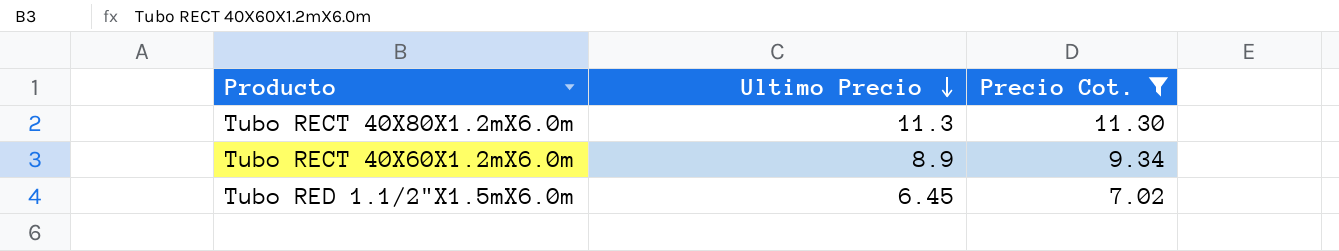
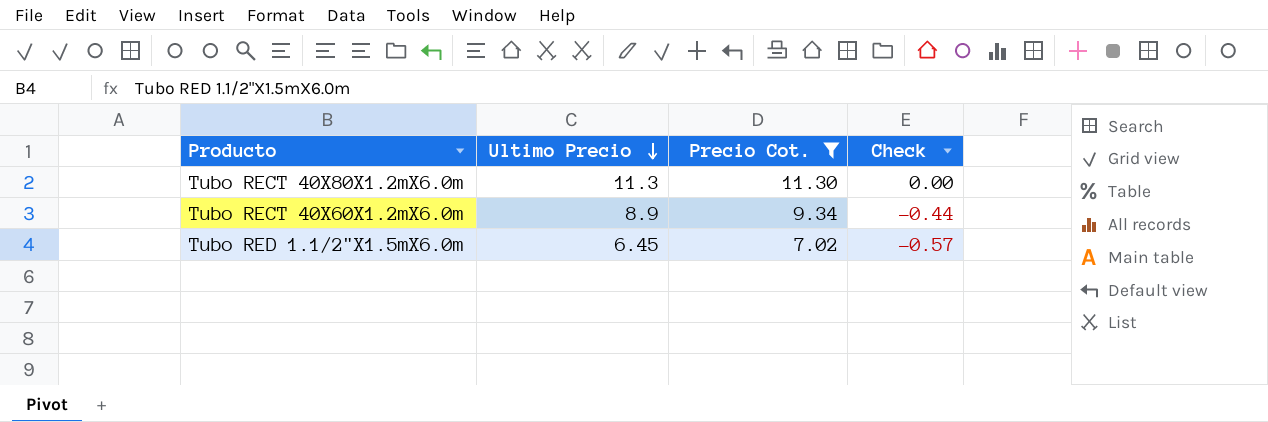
column Check | formula: none -> [Ultimo Precio] - [Precio Cot.]

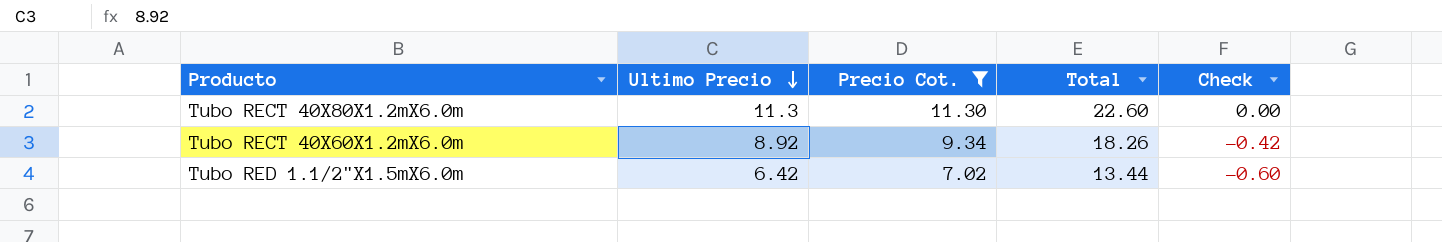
column Total | formula: none -> [Ultimo Precio] + [Precio Cot.]
Tubo RECT 40X60X1.2mX6.0m | Ultimo Precio: 8.9 -> 8.92
Tubo RECT 40X60X1.2mX6.0m | Check: -0.44 -> -0.42
Tubo RED 1.1/2"X1.5mX6.0m | Ultimo Precio: 6.45 -> 6.42
Tubo RED 1.1/2"X1.5mX6.0m | Check: -0.57 -> -0.60

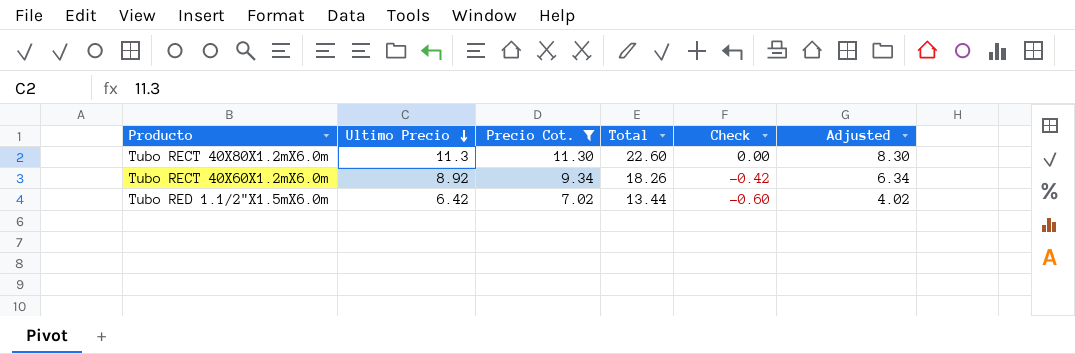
column Adjusted | formula: none -> [Precio Cot.] - 3

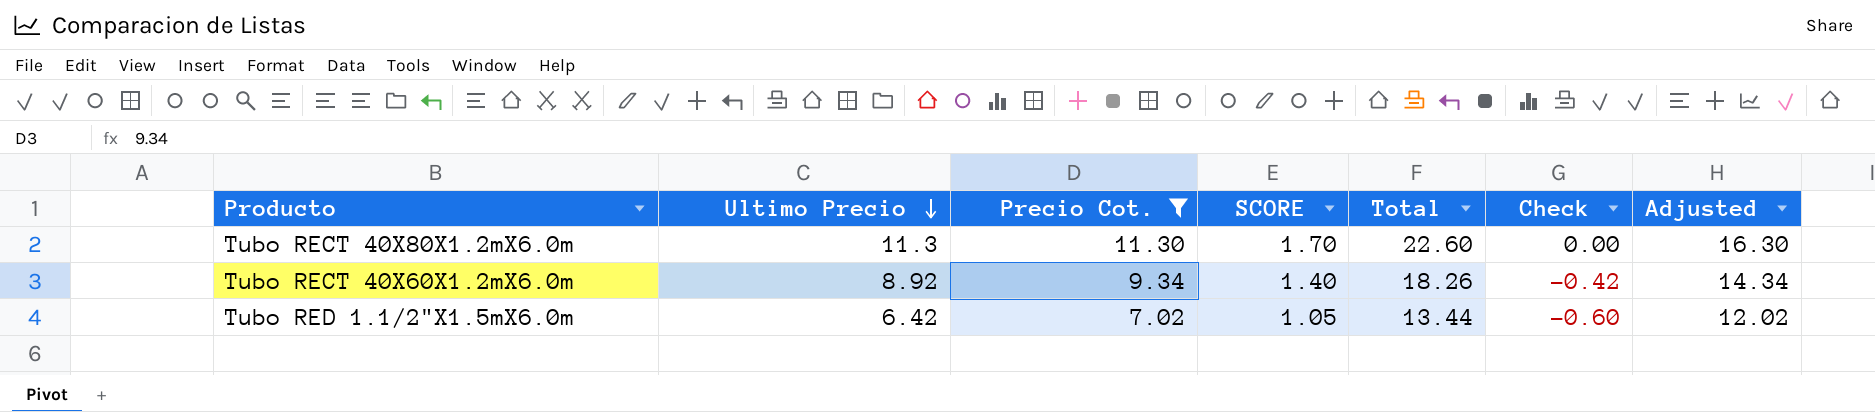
column SCORE | formula: none -> [Precio Cot.] * 0.15
column Adjusted | formula: [Precio Cot.] - 3 -> [Precio Cot.] + 5

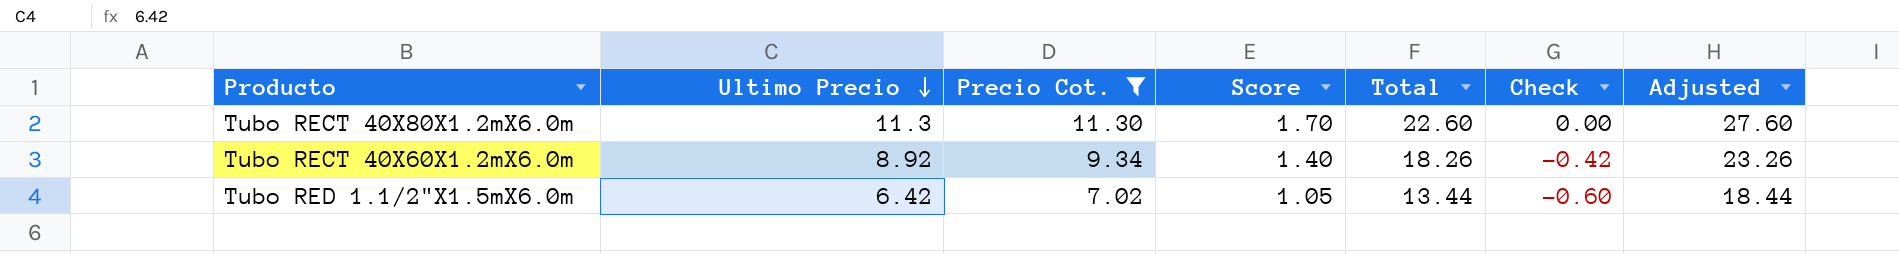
column name: SCORE -> Score
column Adjusted | formula: [Precio Cot.] + 5 -> [Total] + 5

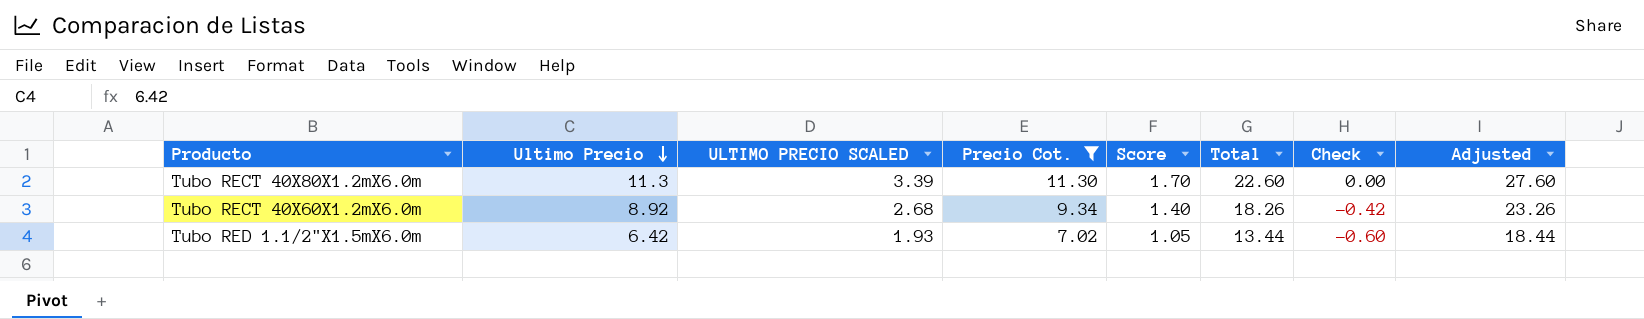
column ULTIMO PRECIO SCALED | formula: none -> [Ultimo Precio] * 0.3

